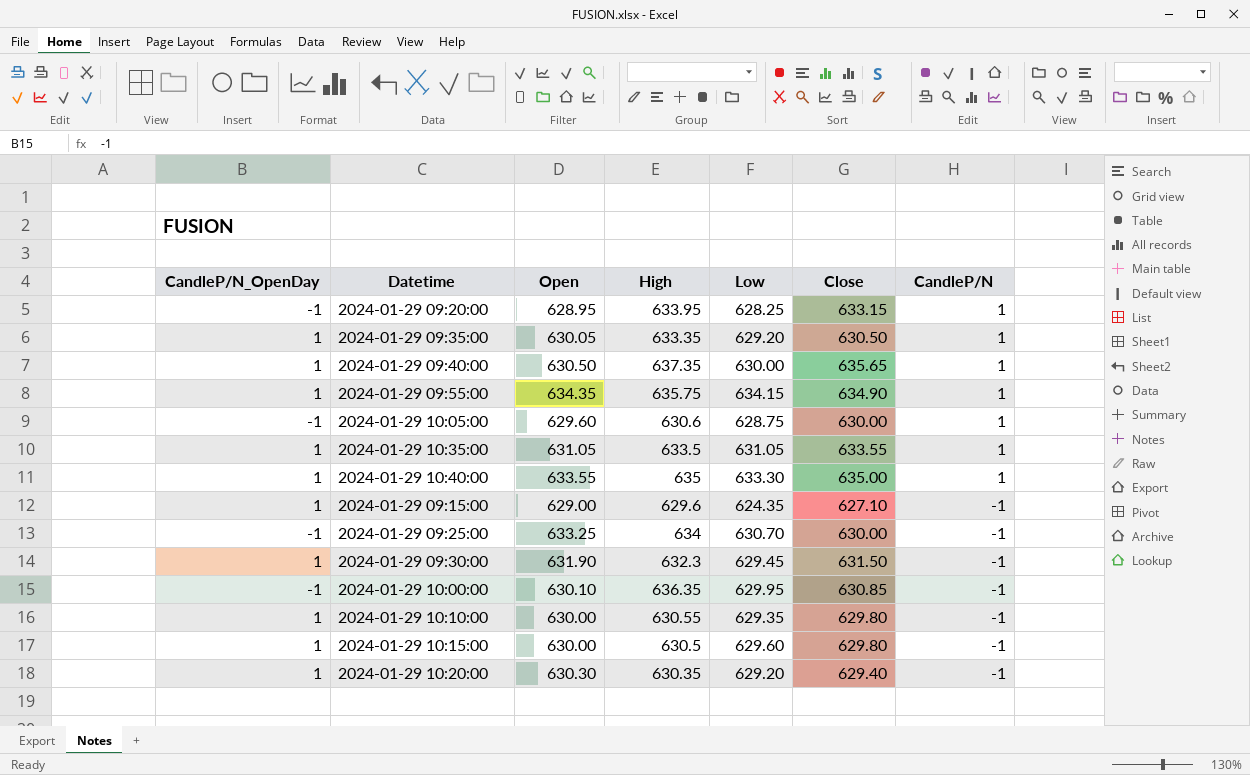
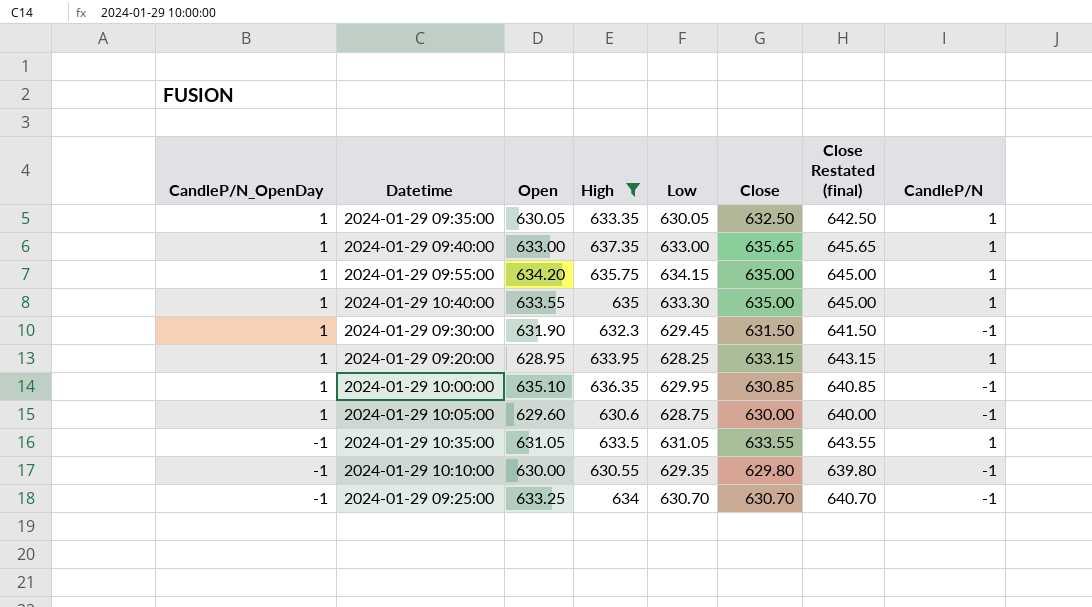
filter: none -> High >= 630.55
row order: CandleP/N descending -> CandleP/N_OpenDay descending
column Close Restated (final) | formula: none -> [Close] + 10
2024-01-29 09:35:00 | Low: 629.20 -> 630.05
2024-01-29 09:35:00 | Close: 630.50 -> 632.50
2024-01-29 09:40:00 | Open: 630.50 -> 633.00
2024-01-29 09:40:00 | Low: 630.00 -> 633.00
2024-01-29 09:55:00 | Open: 634.35 -> 634.20
2024-01-29 09:55:00 | Close: 634.90 -> 635.00
2024-01-29 09:20:00 | CandleP/N_OpenDay: -1 -> 1
2024-01-29 10:00:00 | CandleP/N_OpenDay: -1 -> 1
2024-01-29 10:00:00 | Open: 630.10 -> 635.10
2024-01-29 10:05:00 | CandleP/N_OpenDay: -1 -> 1
2024-01-29 10:05:00 | CandleP/N: 1 -> -1
2024-01-29 10:35:00 | CandleP/N_OpenDay: 1 -> -1
2024-01-29 10:10:00 | CandleP/N_OpenDay: 1 -> -1
2024-01-29 09:25:00 | Close: 630.00 -> 630.70

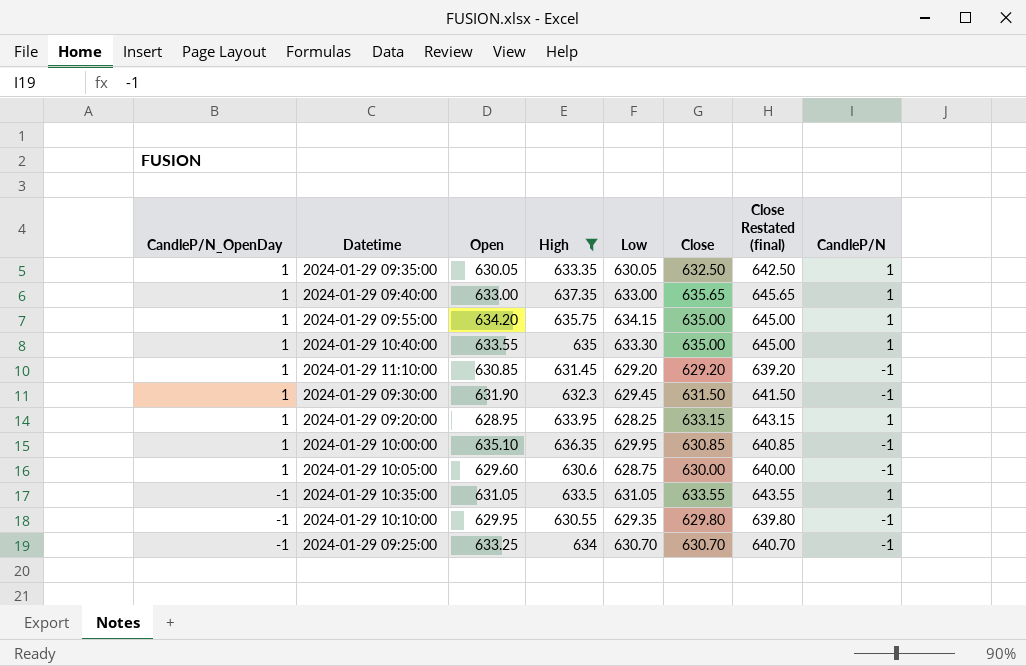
row 2024-01-29 11:10:00: none -> 1 | 630.85 | 631.45 | 629.20 | 629.20 | 639.20 | -1
2024-01-29 10:10:00 | Open: 630.00 -> 629.95

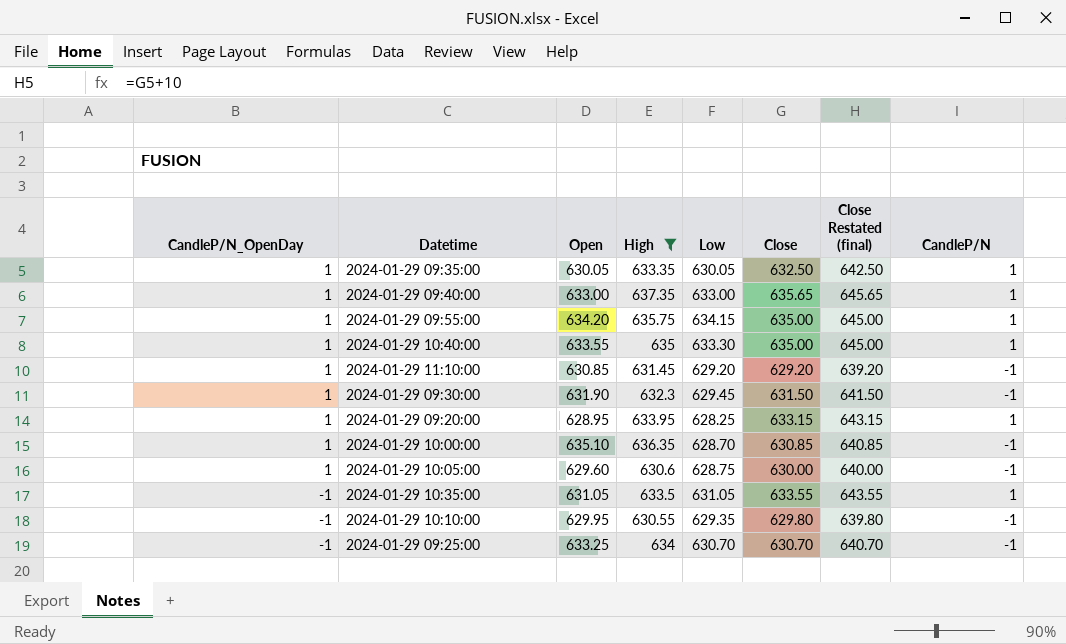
2024-01-29 10:00:00 | Low: 629.95 -> 628.70

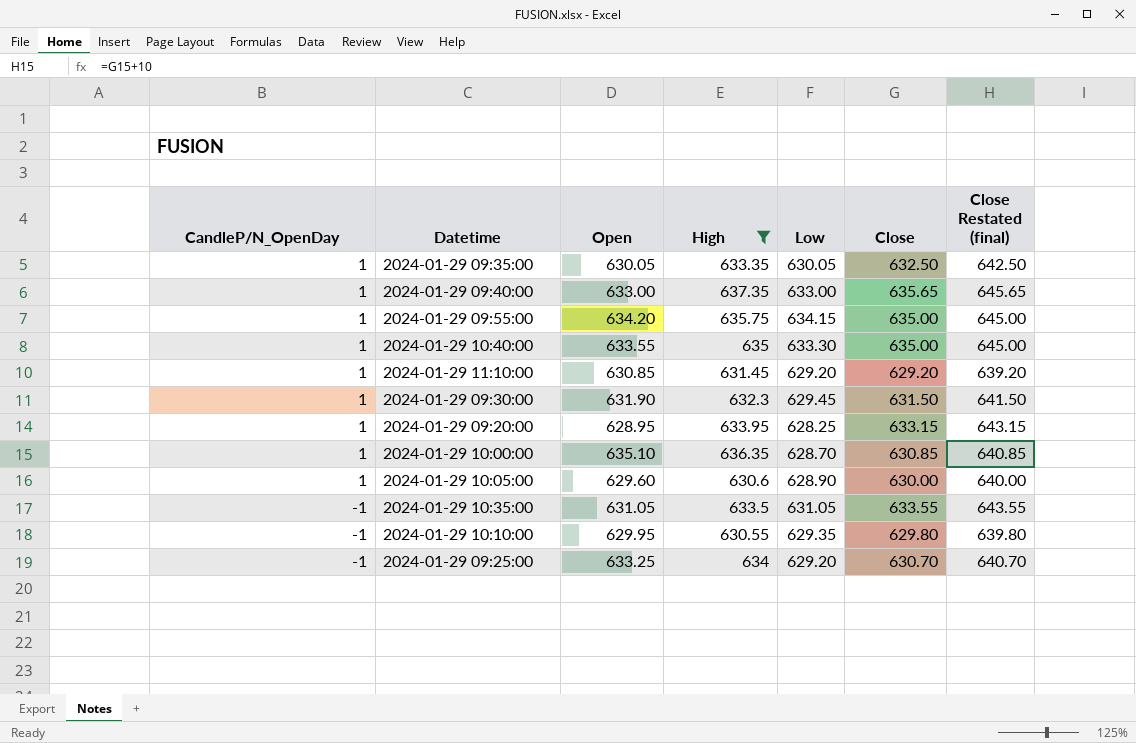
column CandleP/N | position: 8 -> none
2024-01-29 10:05:00 | Low: 628.75 -> 628.90
2024-01-29 09:25:00 | Low: 630.70 -> 629.20

